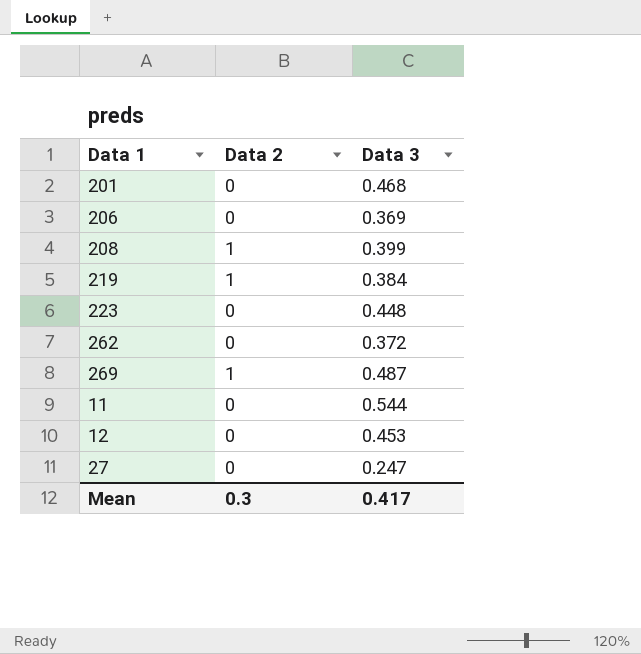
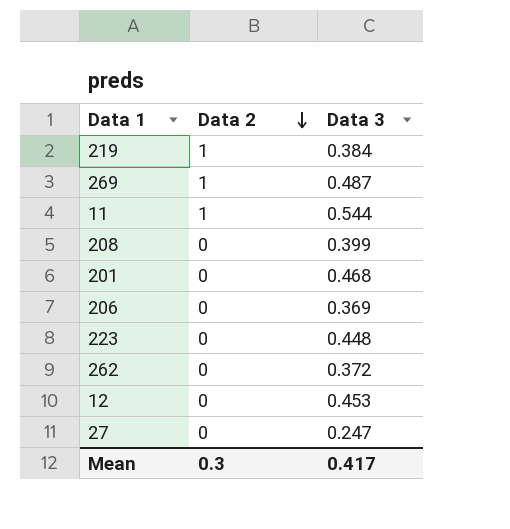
row order: none -> Data 2 descending
11 | Data 2: 0 -> 1
208 | Data 2: 1 -> 0

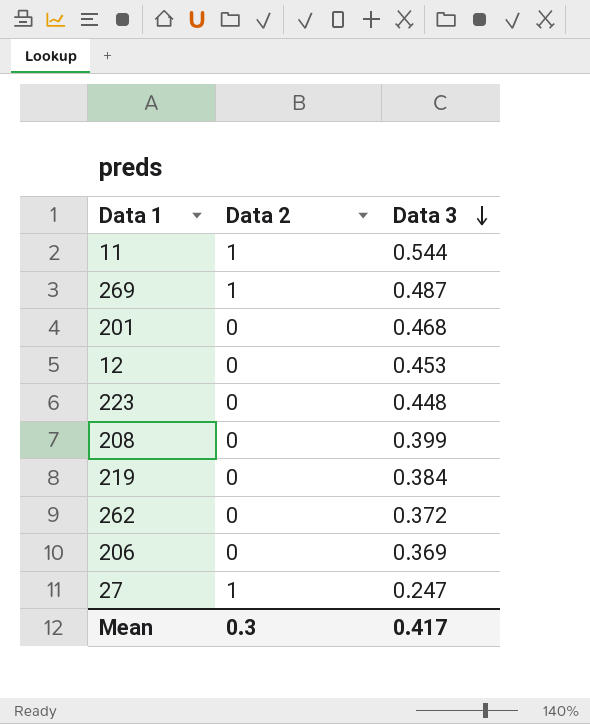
row order: Data 2 descending -> Data 3 descending
219 | Data 2: 1 -> 0
27 | Data 2: 0 -> 1

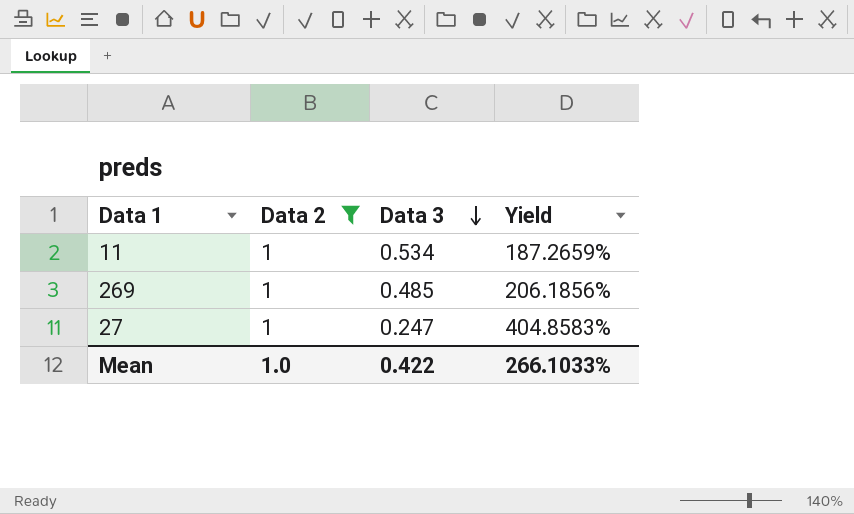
filter: none -> Data 2 = 1
column Yield | formula: none -> [Data 2] / [Data 3]
11 | Data 3: 0.544 -> 0.534
269 | Data 3: 0.487 -> 0.485
Mean | Data 2: 0.3 -> 1.0
Mean | Data 3: 0.417 -> 0.422

